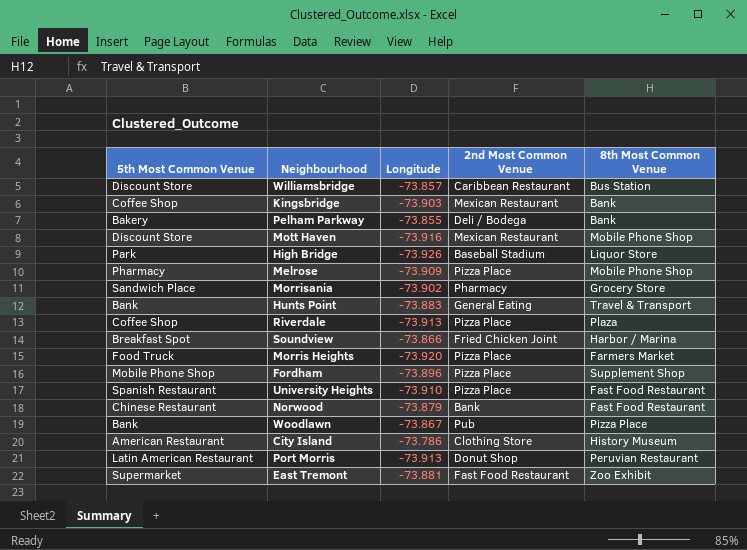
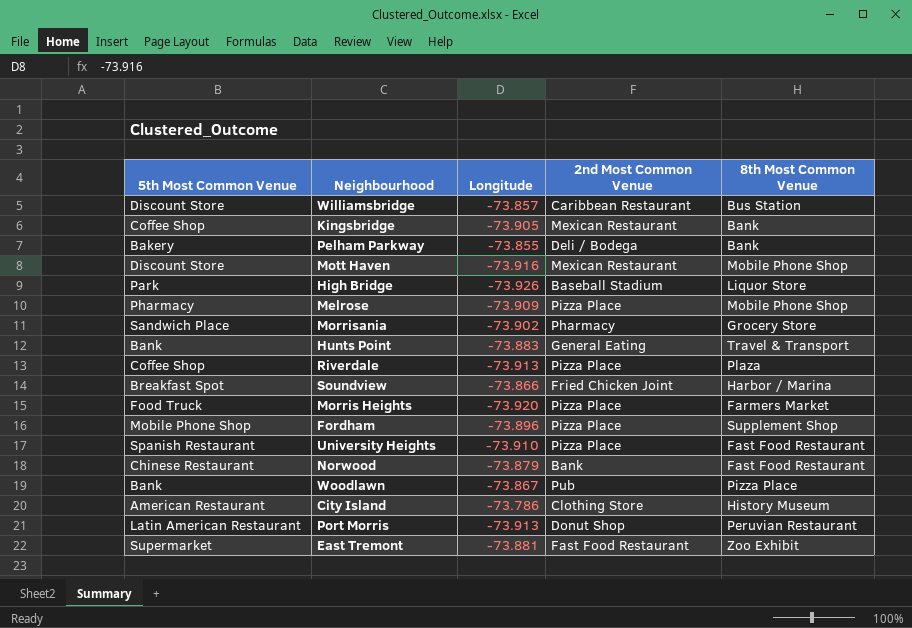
Kingsbridge | Longitude: -73.903 -> -73.905

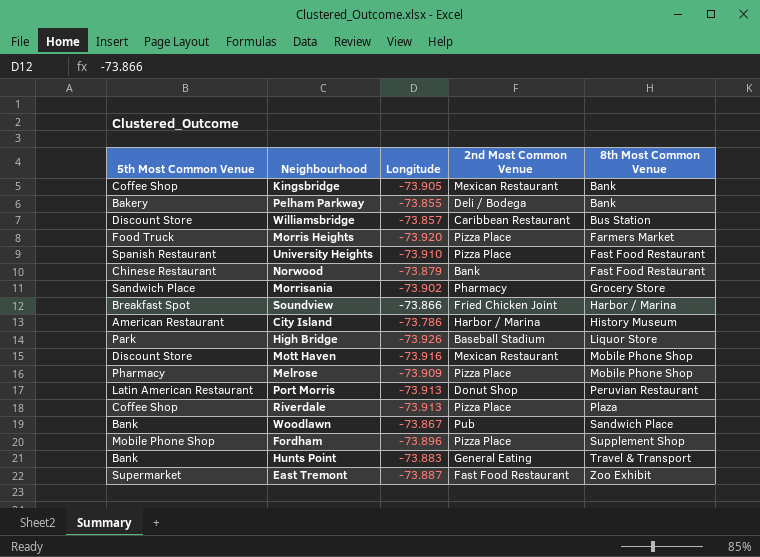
row order: none -> 8th Most Common Venue ascending
City Island | 2nd Most Common Venue: Clothing Store -> Harbor / Marina
Woodlawn | 8th Most Common Venue: Pizza Place -> Sandwich Place
East Tremont | Longitude: -73.881 -> -73.887

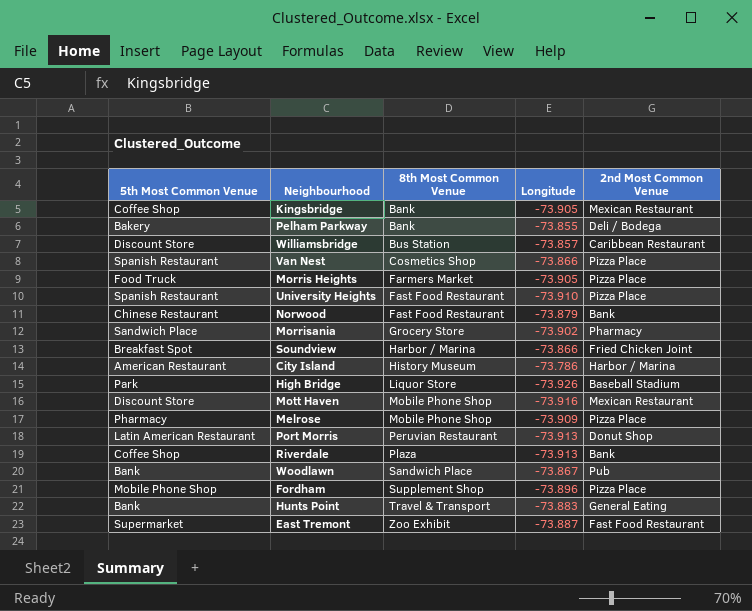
column 8th Most Common Venue | position: 5 -> 3
row Van Nest: none -> Spanish Restaurant | Cosmetics Shop | -73.866 | Pizza Place
Morris Heights | Longitude: -73.920 -> -73.905
Riverdale | 2nd Most Common Venue: Pizza Place -> Bank

